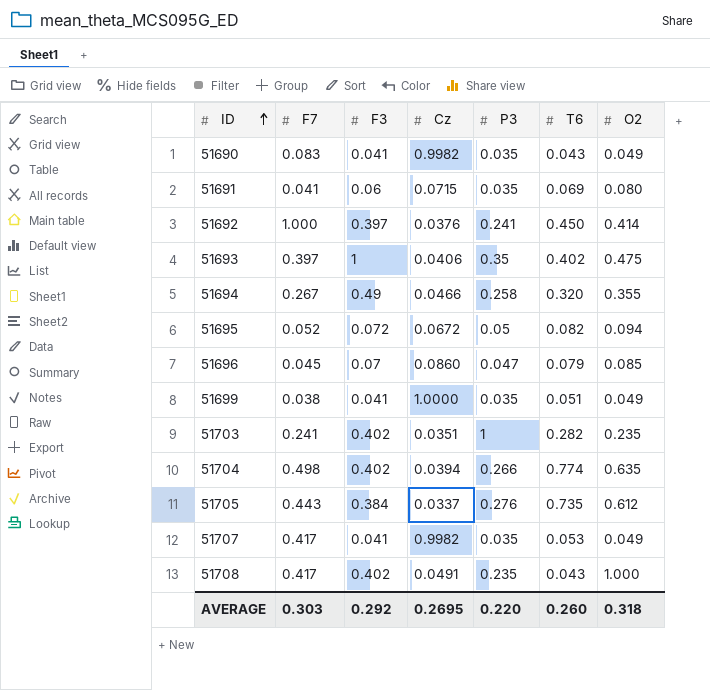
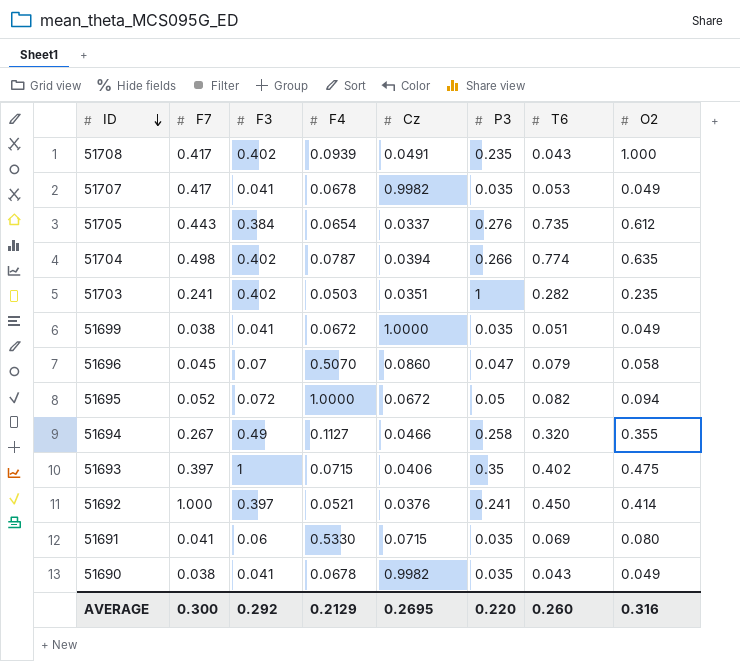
row order: ID ascending -> ID descending
column F4 | position: none -> 4
51696 | O2: 0.085 -> 0.058
51690 | F7: 0.083 -> 0.038
AVERAGE | F7: 0.303 -> 0.300
AVERAGE | O2: 0.318 -> 0.316

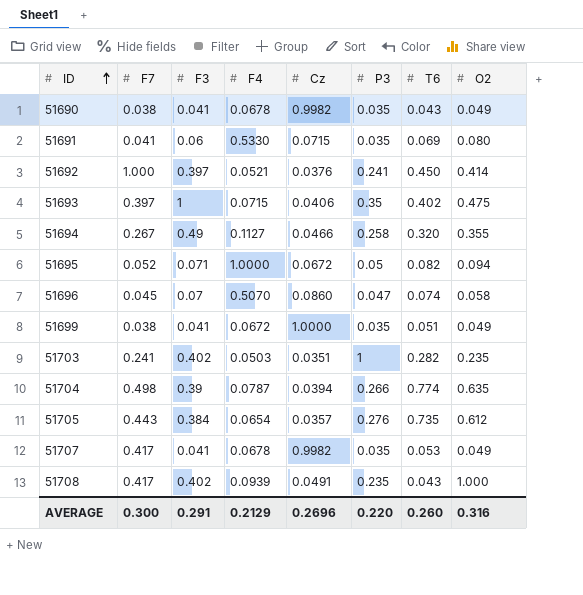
row order: ID descending -> ID ascending
51695 | F3: 0.072 -> 0.071
51696 | T6: 0.079 -> 0.074
51704 | F3: 0.402 -> 0.39
51705 | Cz: 0.0337 -> 0.0357
AVERAGE | F3: 0.292 -> 0.291
AVERAGE | Cz: 0.2695 -> 0.2696

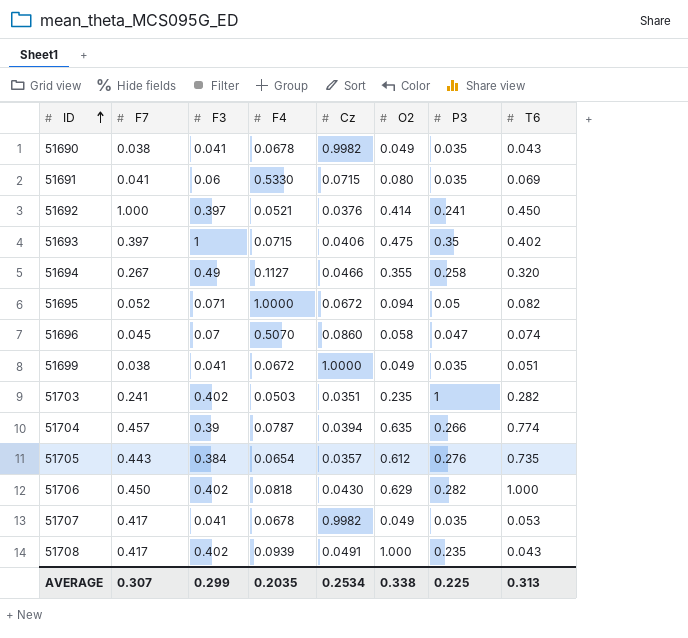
column O2 | position: 8 -> 6
51704 | F7: 0.498 -> 0.457
row 51706: none -> 0.450 | 0.402 | 0.0818 | 0.0430 | 0.629 | 0.282 | 1.000
AVERAGE | F7: 0.300 -> 0.307
AVERAGE | F3: 0.291 -> 0.299
AVERAGE | F4: 0.2129 -> 0.2035
AVERAGE | Cz: 0.2696 -> 0.2534
AVERAGE | O2: 0.316 -> 0.338
AVERAGE | P3: 0.220 -> 0.225
AVERAGE | T6: 0.260 -> 0.313

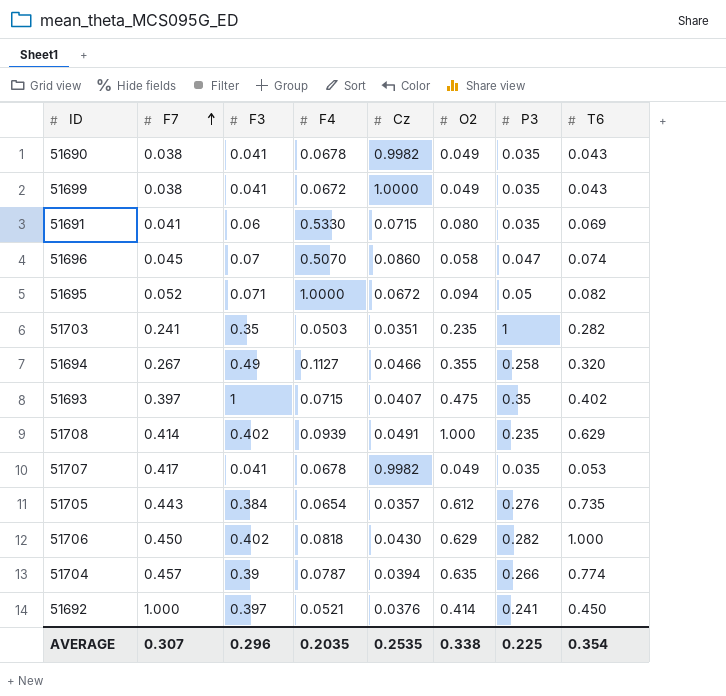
row order: ID ascending -> F7 ascending
51699 | T6: 0.051 -> 0.043
51703 | F3: 0.402 -> 0.35
51693 | Cz: 0.0406 -> 0.0407
51708 | F7: 0.417 -> 0.414
51708 | T6: 0.043 -> 0.629
AVERAGE | F3: 0.299 -> 0.296
AVERAGE | Cz: 0.2534 -> 0.2535
AVERAGE | T6: 0.313 -> 0.354

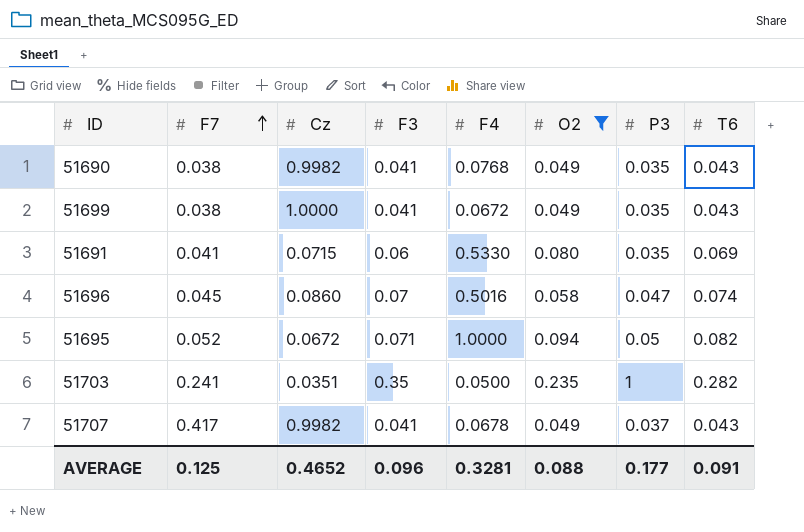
filter: none -> O2 <= 0.235
column Cz | position: 5 -> 3
51690 | F4: 0.0678 -> 0.0768
51696 | F4: 0.5070 -> 0.5016
51703 | F4: 0.0503 -> 0.0500
51707 | P3: 0.035 -> 0.037
51707 | T6: 0.053 -> 0.043
AVERAGE | F7: 0.307 -> 0.125
AVERAGE | Cz: 0.2535 -> 0.4652
AVERAGE | F3: 0.296 -> 0.096
AVERAGE | F4: 0.2035 -> 0.3281
AVERAGE | O2: 0.338 -> 0.088
AVERAGE | P3: 0.225 -> 0.177
AVERAGE | T6: 0.354 -> 0.091

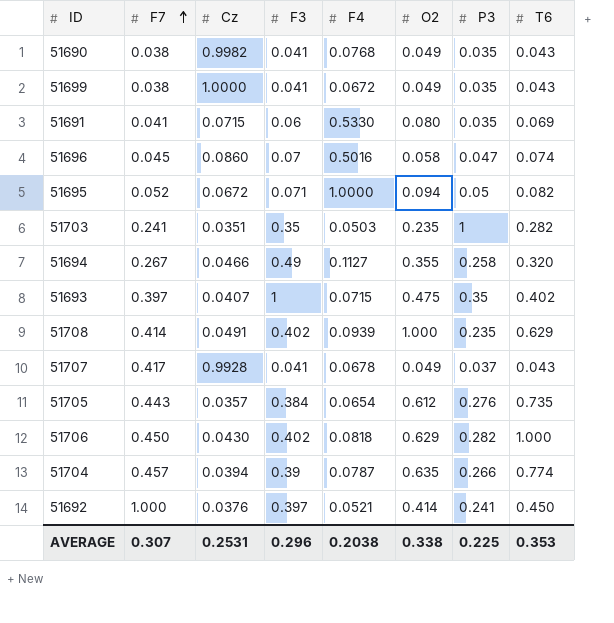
filter: O2 <= 0.235 -> none
51703 | F4: 0.0500 -> 0.0503
51707 | Cz: 0.9982 -> 0.9928
AVERAGE | F7: 0.125 -> 0.307
AVERAGE | Cz: 0.4652 -> 0.2531
AVERAGE | F3: 0.096 -> 0.296
AVERAGE | F4: 0.3281 -> 0.2038
AVERAGE | O2: 0.088 -> 0.338
AVERAGE | P3: 0.177 -> 0.225
AVERAGE | T6: 0.091 -> 0.353

